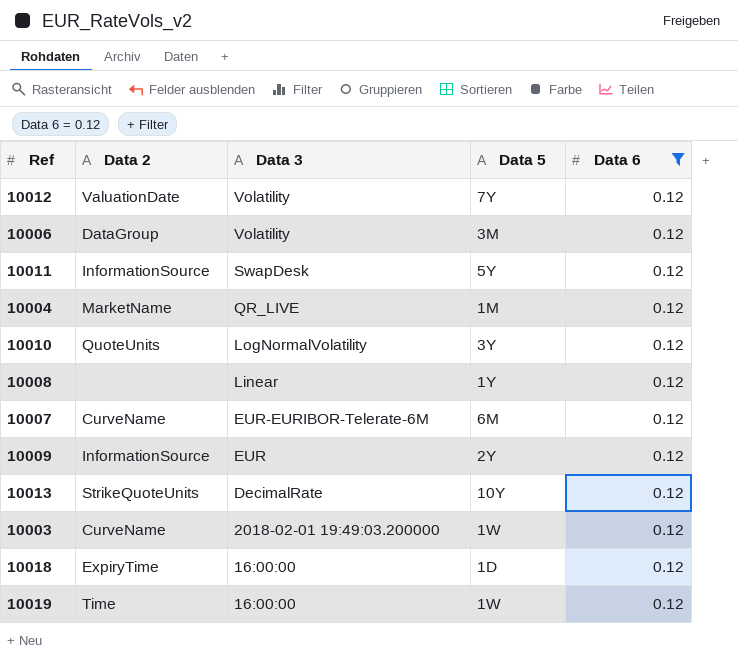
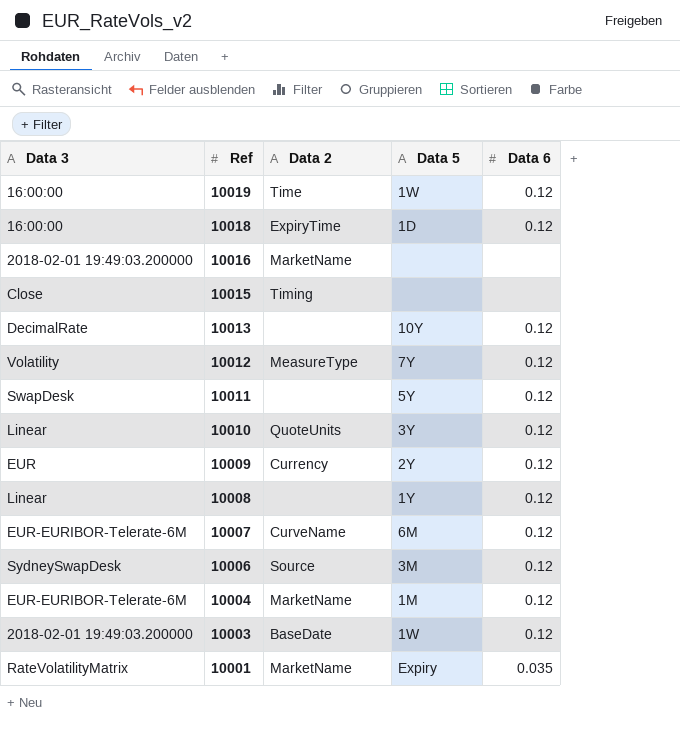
filter: Data 6 = 0.12 -> none
row order: Data 3 descending -> Ref descending
column Data 3 | position: 3 -> 1
10013 | Data 2: StrikeQuoteUnits -> none
10012 | Data 2: ValuationDate -> MeasureType
10011 | Data 2: InformationSource -> none
10010 | Data 3: LogNormalVolatility -> Linear
10009 | Data 2: InformationSource -> Currency
10006 | Data 3: Volatility -> SydneySwapDesk
10006 | Data 2: DataGroup -> Source
10004 | Data 3: QR_LIVE -> EUR-EURIBOR-Telerate-6M
10003 | Data 2: CurveName -> BaseDate

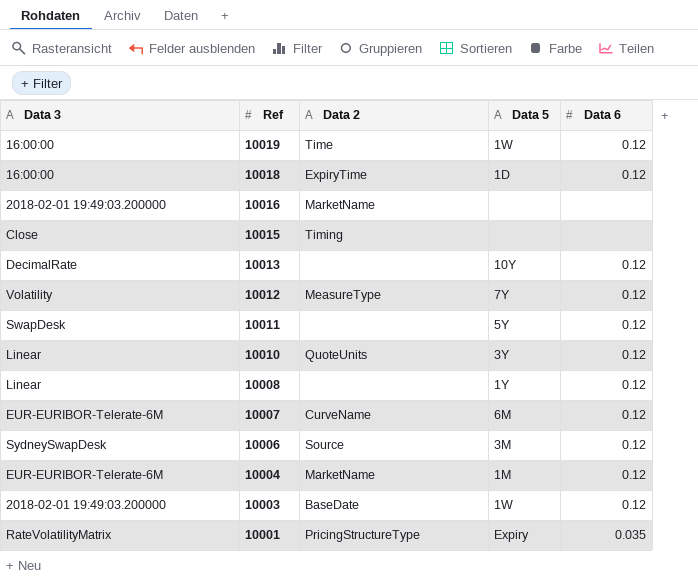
row 10009: EUR | Currency | 2Y | 0.12 -> none
10001 | Data 2: MarketName -> PricingStructureType

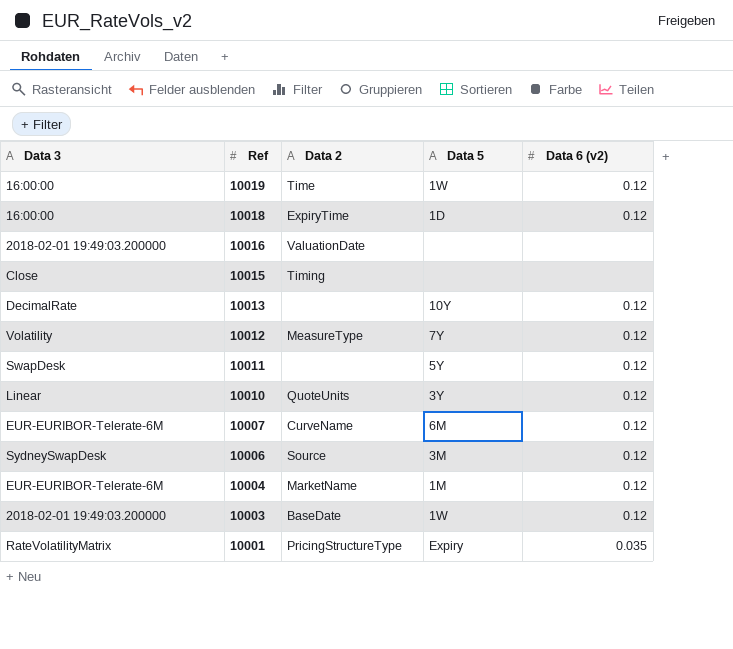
column name: Data 6 -> Data 6 (v2)
row 10008: Linear | none | 1Y | 0.12 -> none
10016 | Data 2: MarketName -> ValuationDate

